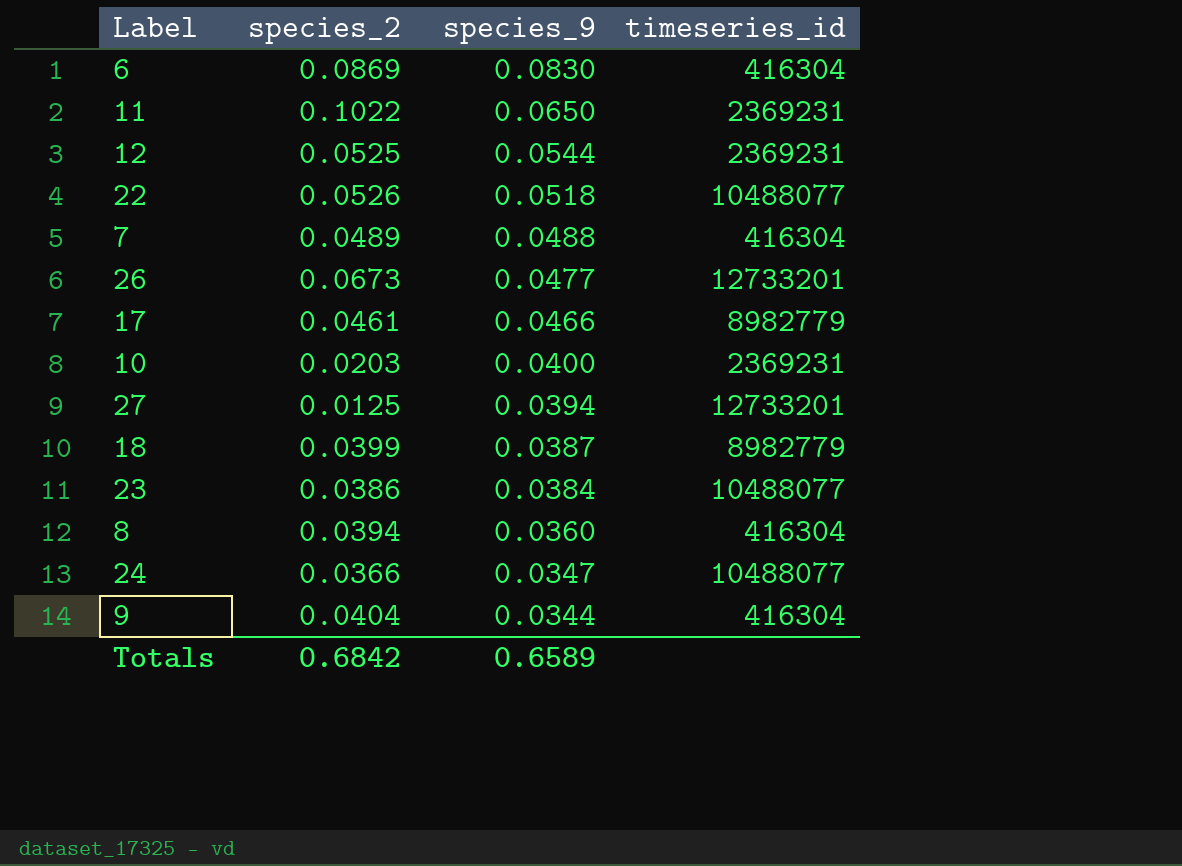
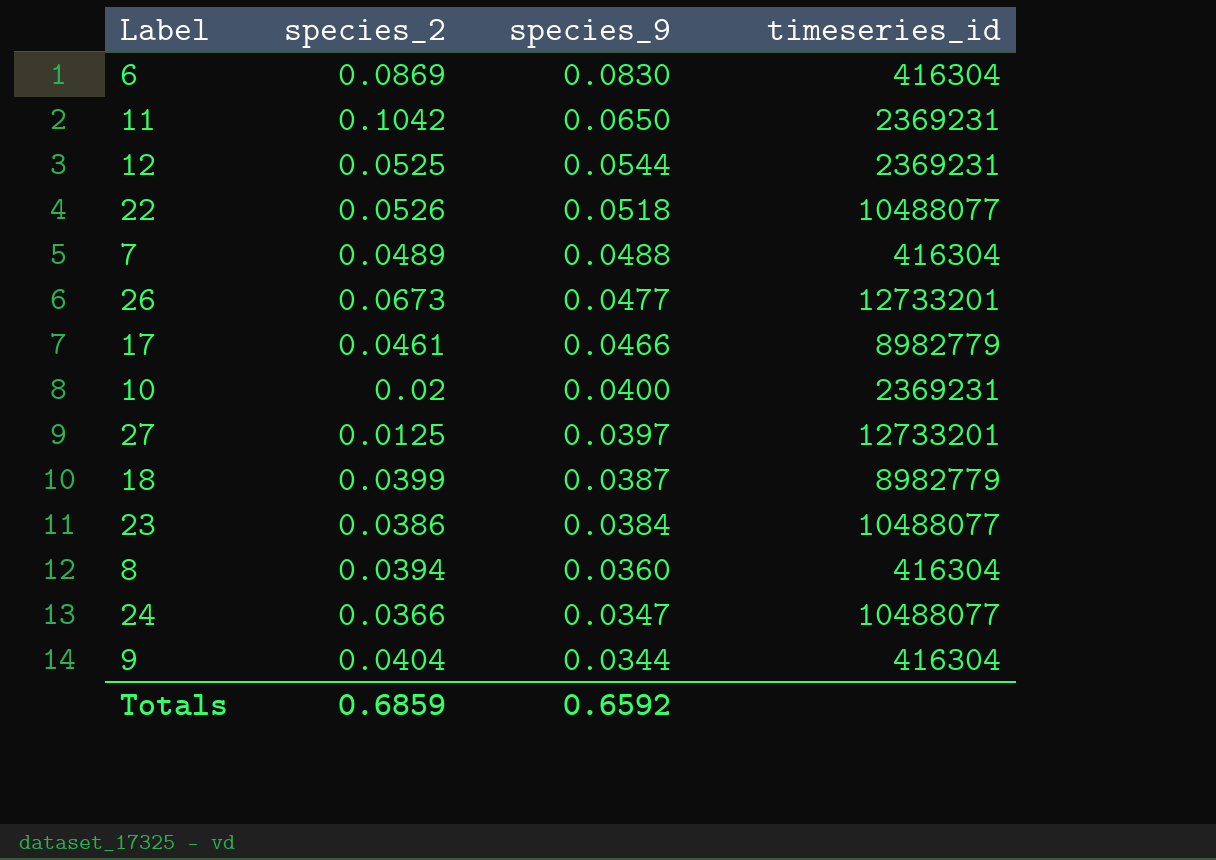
11 | species_2: 0.1022 -> 0.1042
10 | species_2: 0.0203 -> 0.02
27 | species_9: 0.0394 -> 0.0397
Totals | species_2: 0.6842 -> 0.6859
Totals | species_9: 0.6589 -> 0.6592

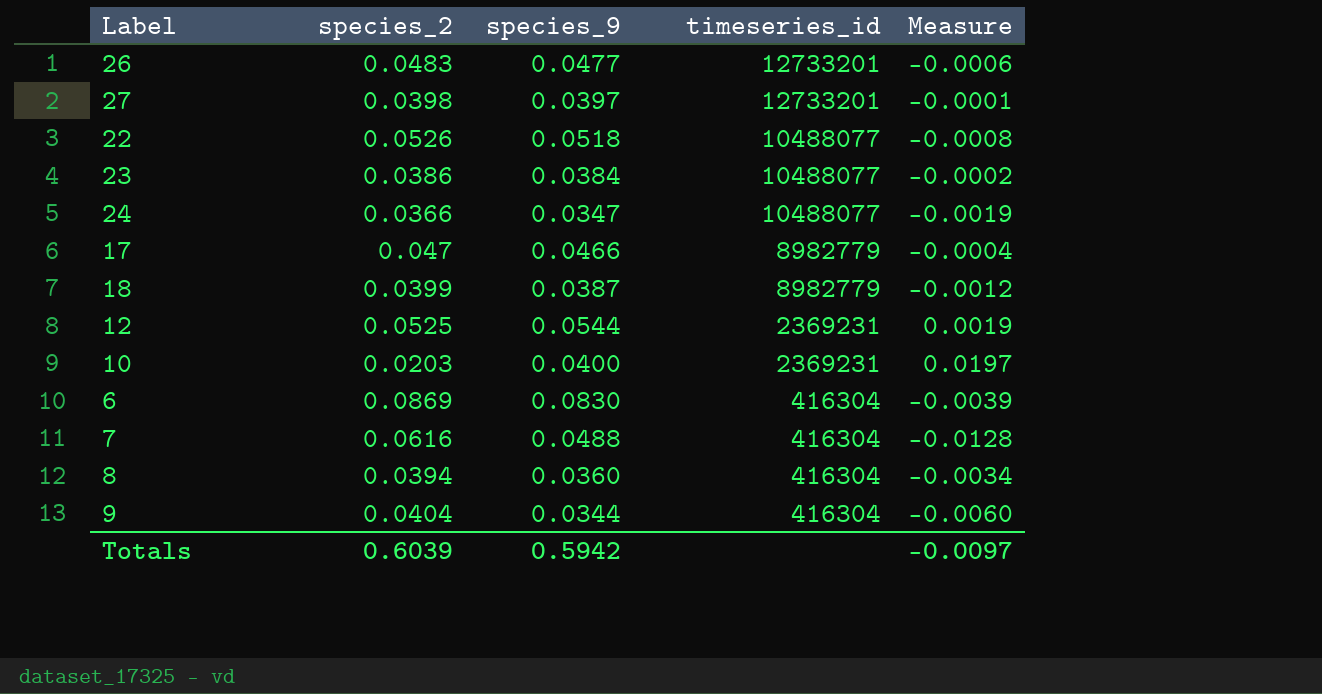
row order: species_9 descending -> timeseries_id descending
column Measure | formula: none -> [species_9] - [species_2]
row 11: 0.1042 | 0.0650 | 2369231 -> none
26 | species_2: 0.0673 -> 0.0483
27 | species_2: 0.0125 -> 0.0398
17 | species_2: 0.0461 -> 0.047
10 | species_2: 0.02 -> 0.0203
7 | species_2: 0.0489 -> 0.0616
Totals | species_2: 0.6859 -> 0.6039
Totals | species_9: 0.6592 -> 0.5942

